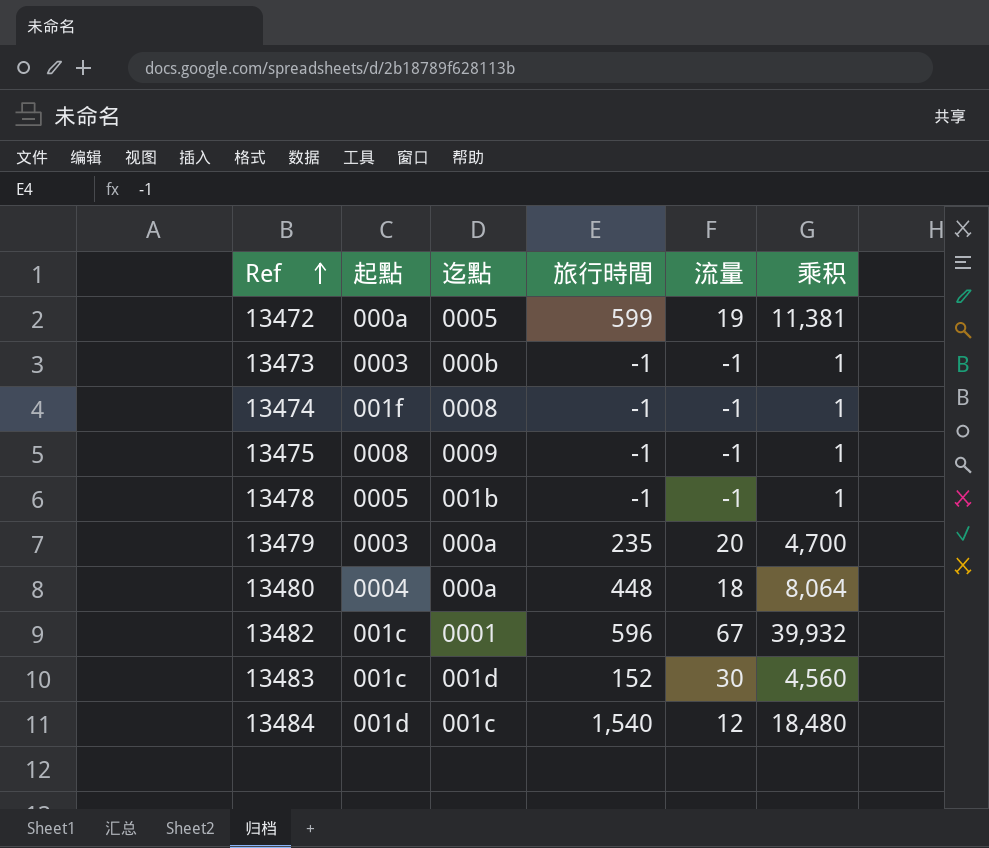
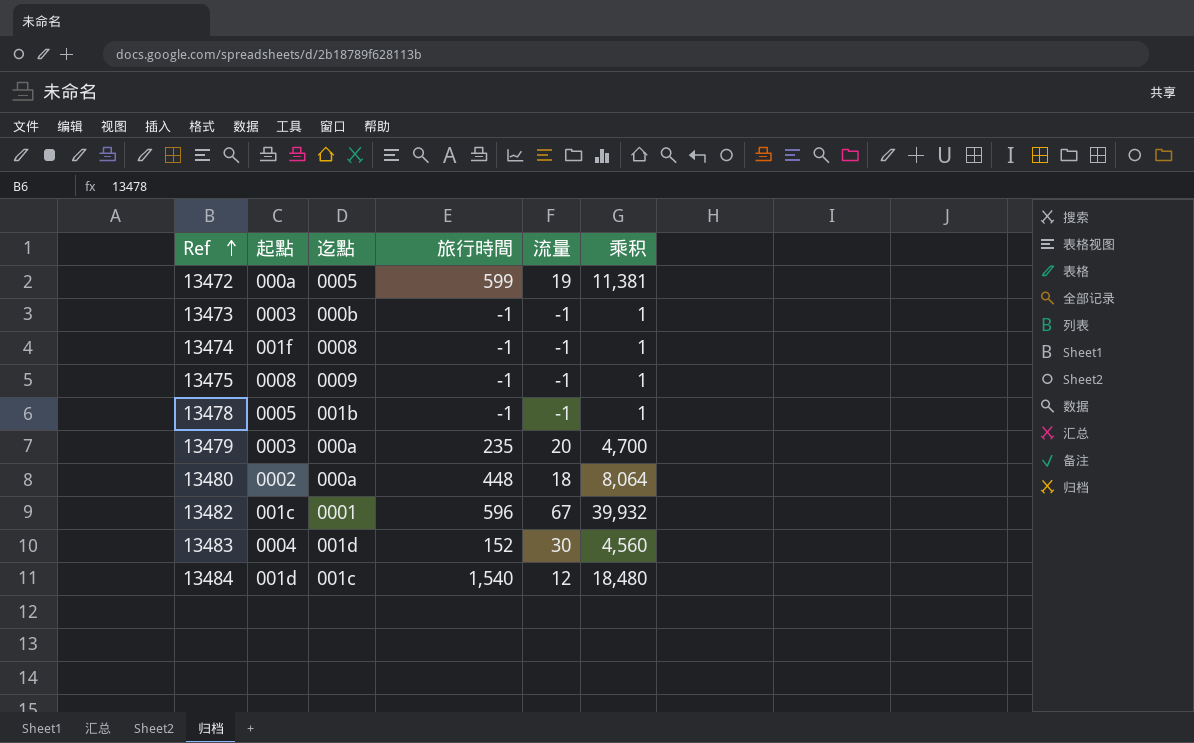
13480 | 起點: 0004 -> 0002
13483 | 起點: 001c -> 0004

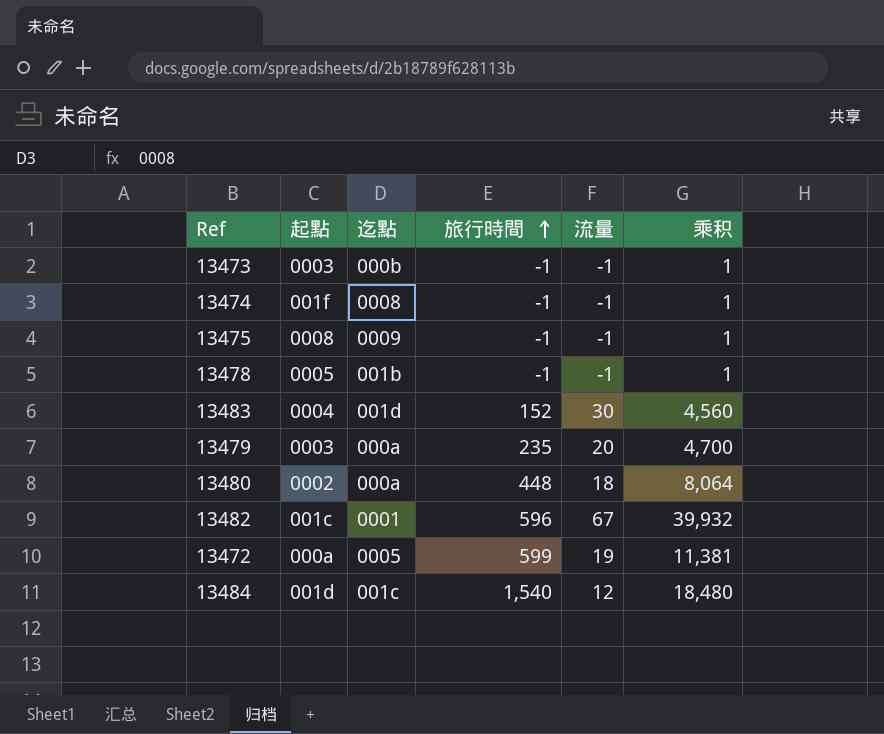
row order: Ref ascending -> 旅行時間 ascending

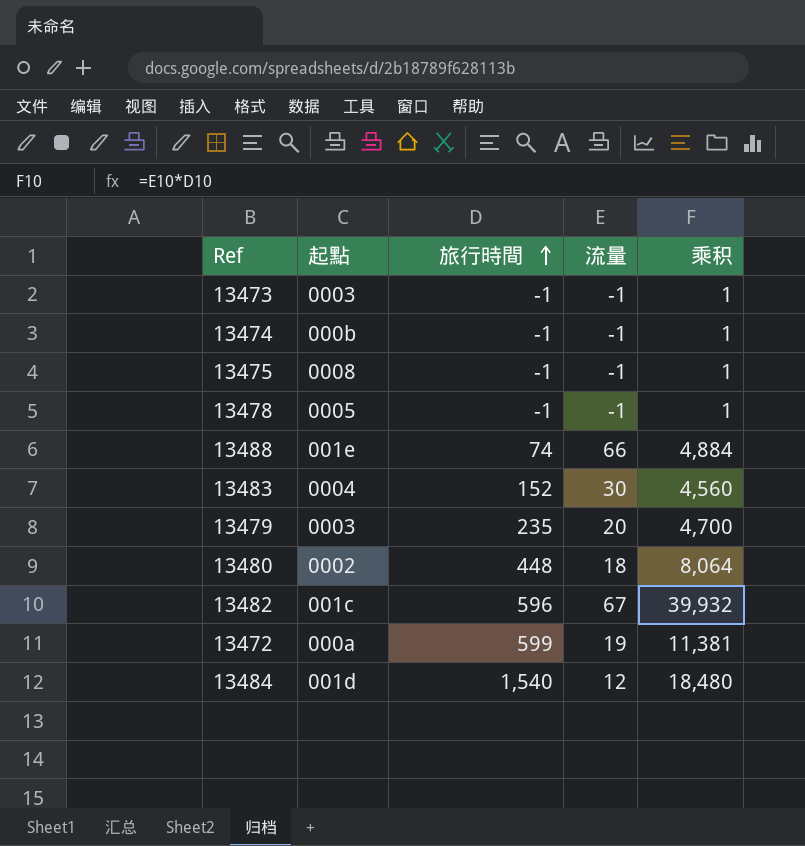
column 迄點 | position: 3 -> none
13474 | 起點: 001f -> 000b
row 13488: none -> 001e | 74 | 66 | 4,884

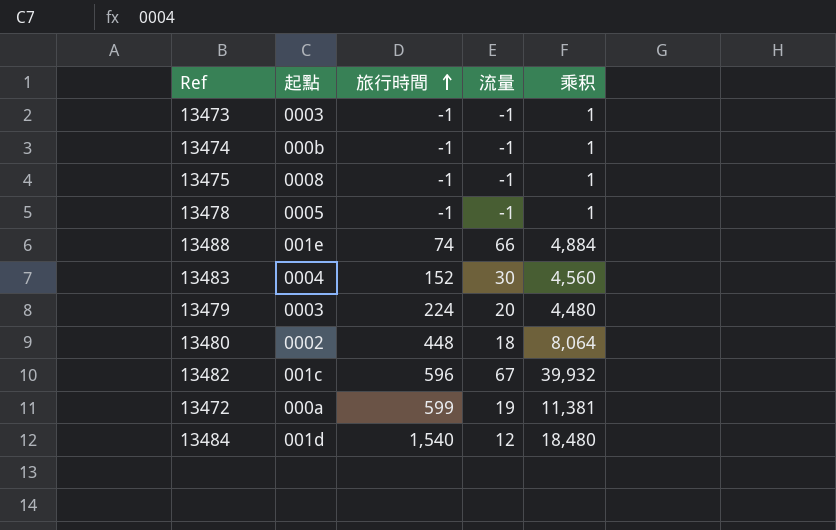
13479 | 旅行時間: 235 -> 224
13479 | 乘积: 4,700 -> 4,480

